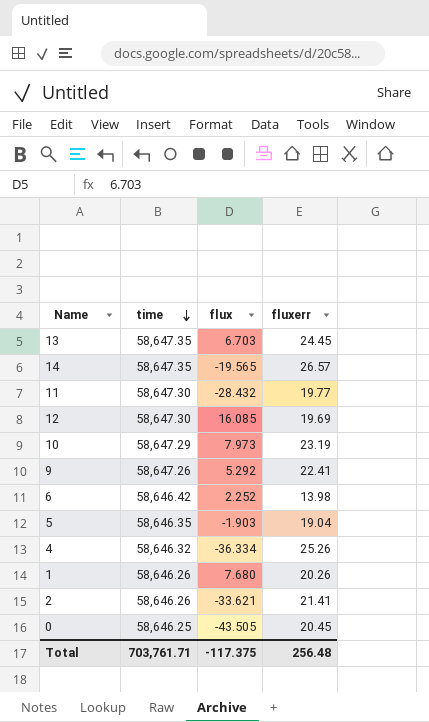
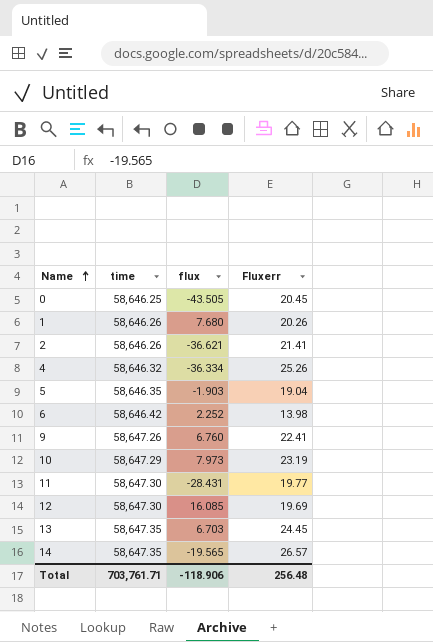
row order: time descending -> Name ascending
column name: fluxerr -> Fluxerr
2 | flux: -33.621 -> -36.621
9 | flux: 5.292 -> 6.760
11 | flux: -28.432 -> -28.431
Total | flux: -117.375 -> -118.906

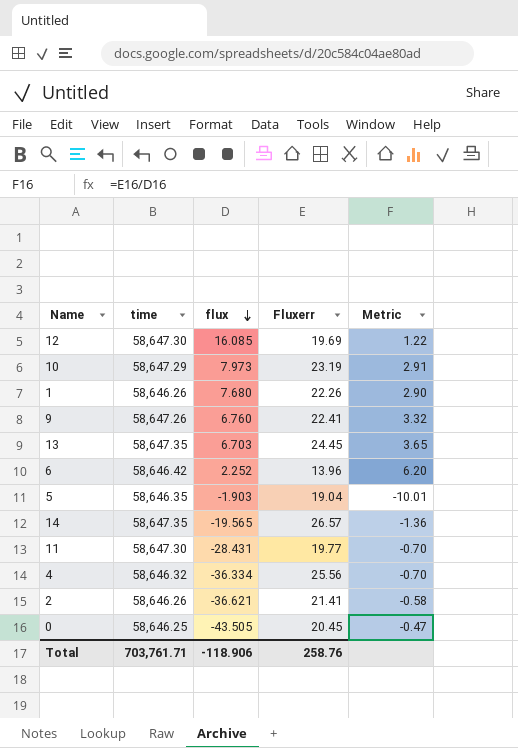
row order: Name ascending -> flux descending
column Metric | formula: none -> [Fluxerr] / [flux]
1 | Fluxerr: 20.26 -> 22.26
6 | Fluxerr: 13.98 -> 13.96
4 | Fluxerr: 25.26 -> 25.56
Total | Fluxerr: 256.48 -> 258.76

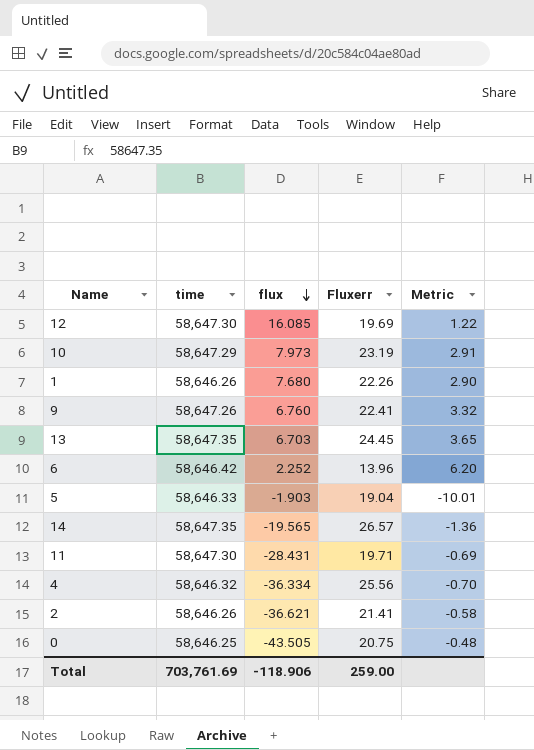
5 | time: 58,646.35 -> 58,646.33
11 | Fluxerr: 19.77 -> 19.71
11 | Metric: -0.70 -> -0.69
0 | Fluxerr: 20.45 -> 20.75
0 | Metric: -0.47 -> -0.48
Total | time: 703,761.71 -> 703,761.69
Total | Fluxerr: 258.76 -> 259.00

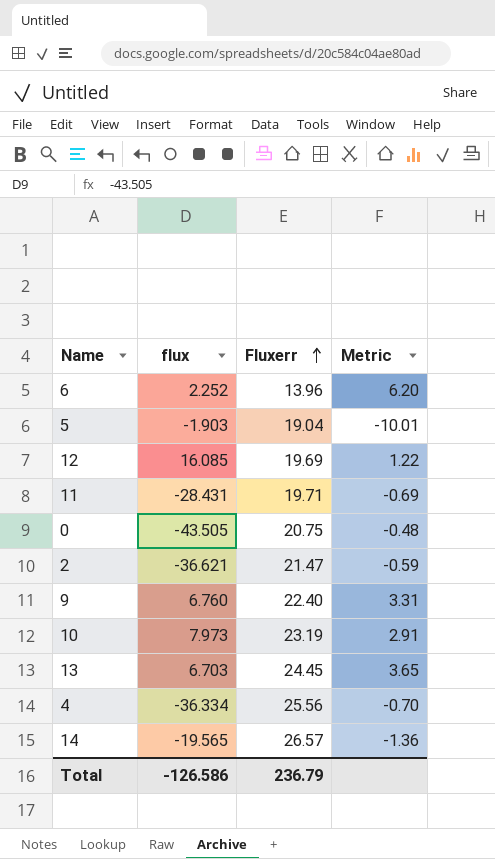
row order: flux descending -> Fluxerr ascending
column time | position: 2 -> none
row 1: 58,646.26 | 7.680 | 22.26 | 2.90 -> none
2 | Fluxerr: 21.41 -> 21.47
2 | Metric: -0.58 -> -0.59
9 | Fluxerr: 22.41 -> 22.40
9 | Metric: 3.32 -> 3.31
Total | flux: -118.906 -> -126.586
Total | Fluxerr: 259.00 -> 236.79

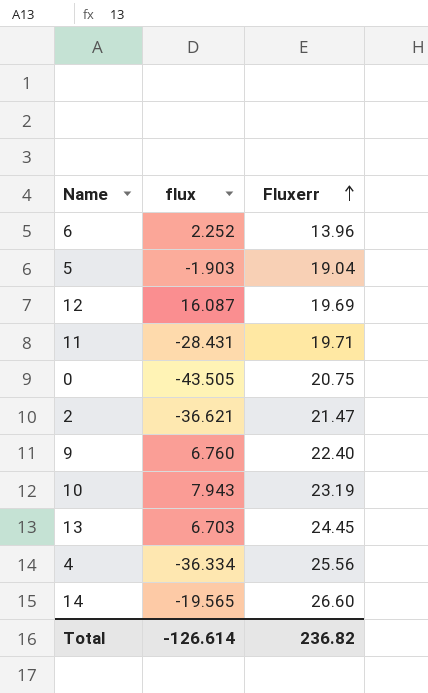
column Metric | formula: [Fluxerr] / [flux] -> none
12 | flux: 16.085 -> 16.087
10 | flux: 7.973 -> 7.943
14 | Fluxerr: 26.57 -> 26.60
Total | flux: -126.586 -> -126.614
Total | Fluxerr: 236.79 -> 236.82

